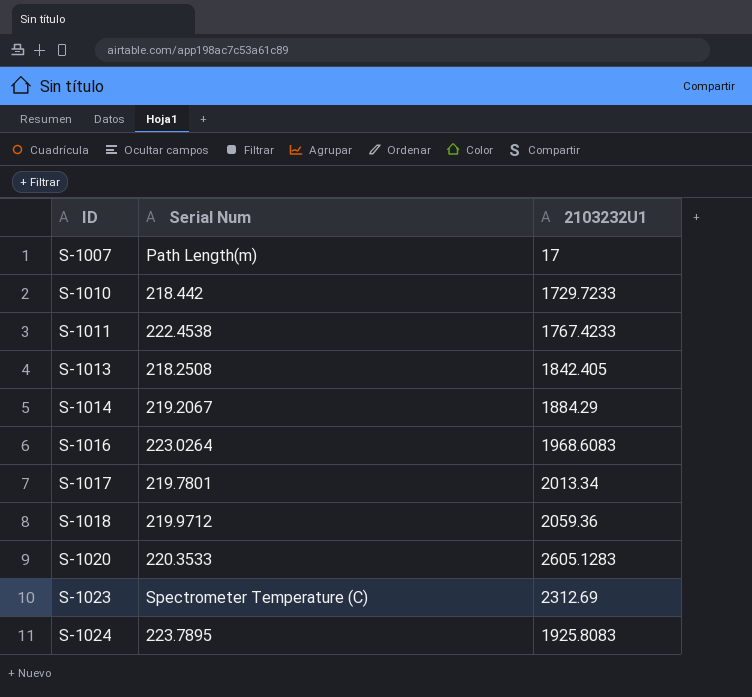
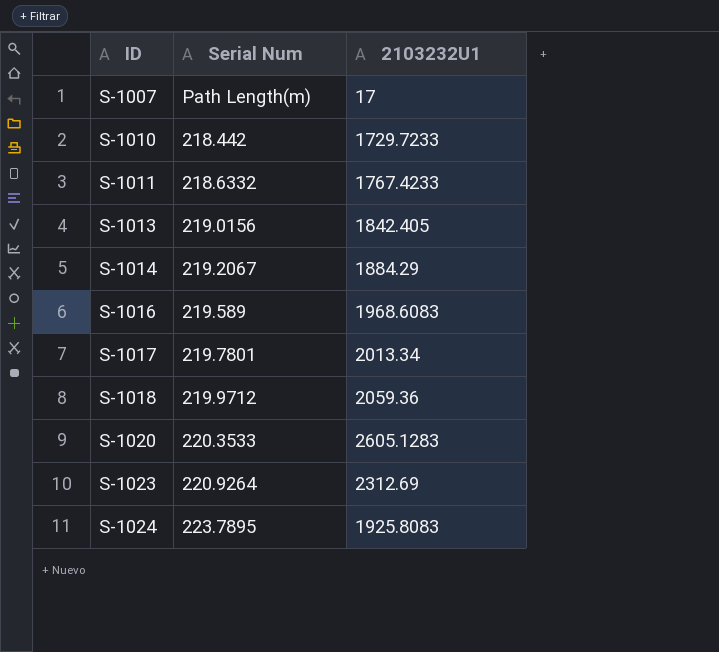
S-1011 | Serial Num: 222.4538 -> 218.6332
S-1013 | Serial Num: 218.2508 -> 219.0156
S-1016 | Serial Num: 223.0264 -> 219.589
S-1023 | Serial Num: Spectrometer Temperature (C) -> 220.9264

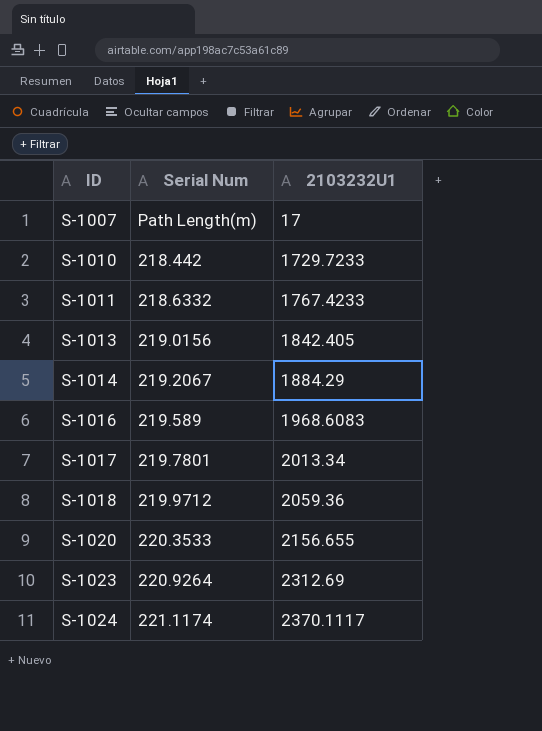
S-1020 | 2103232U1: 2605.1283 -> 2156.655
S-1024 | Serial Num: 223.7895 -> 221.1174
S-1024 | 2103232U1: 1925.8083 -> 2370.1117

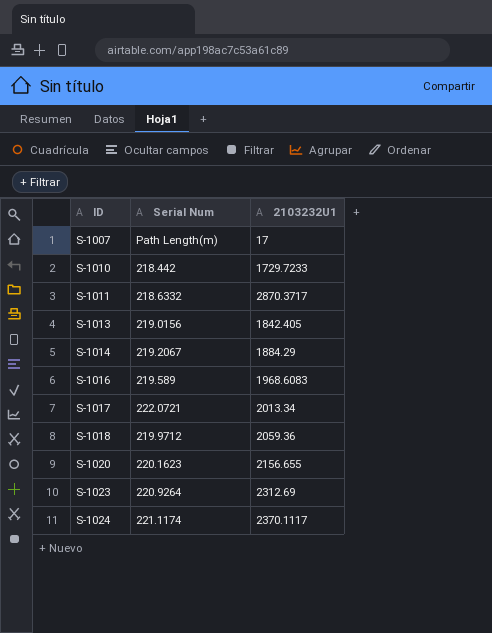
S-1011 | 2103232U1: 1767.4233 -> 2870.3717
S-1017 | Serial Num: 219.7801 -> 222.0721
S-1020 | Serial Num: 220.3533 -> 220.1623

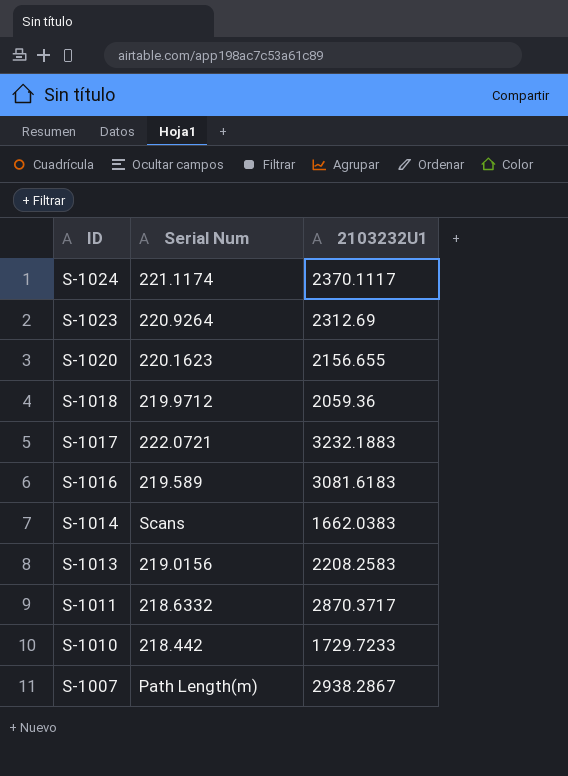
row order: ID ascending -> ID descending
S-1017 | 2103232U1: 2013.34 -> 3232.1883
S-1016 | 2103232U1: 1968.6083 -> 3081.6183
S-1014 | Serial Num: 219.2067 -> Scans
S-1014 | 2103232U1: 1884.29 -> 1662.0383
S-1013 | 2103232U1: 1842.405 -> 2208.2583
S-1007 | 2103232U1: 17 -> 2938.2867

